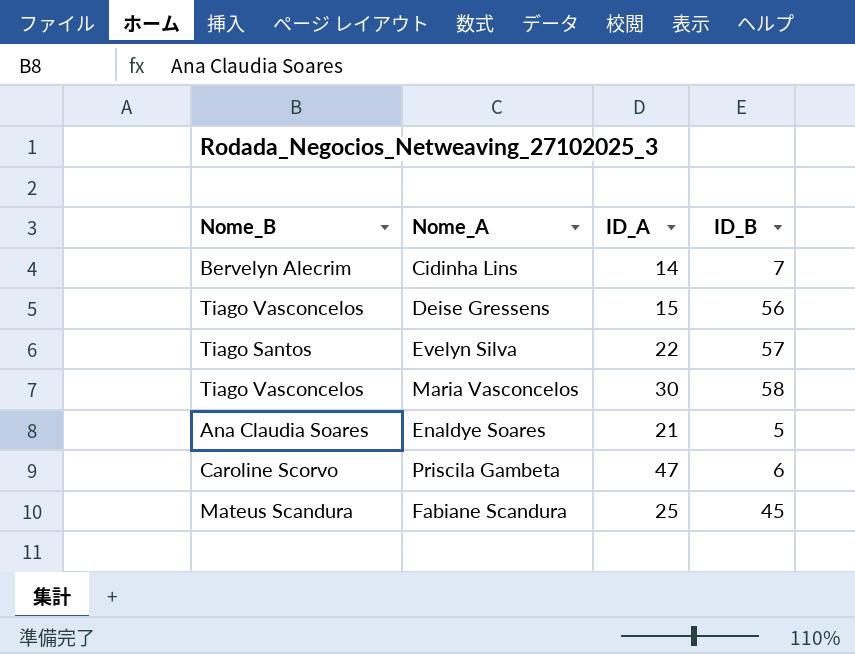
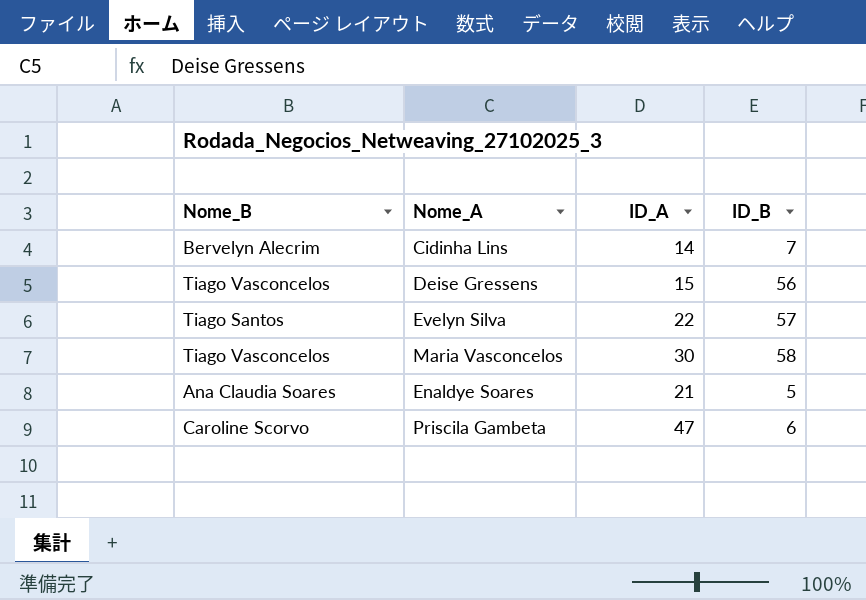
row Fabiane Scandura: Mateus Scandura | 25 | 45 -> none

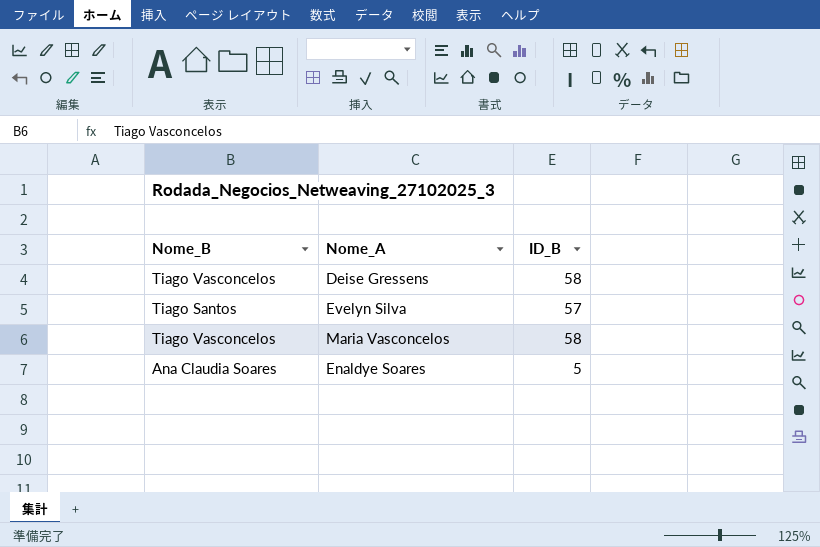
column ID_A | position: 3 -> none
row Cidinha Lins: Bervelyn Alecrim | 14 | 7 -> none
row Priscila Gambeta: Caroline Scorvo | 47 | 6 -> none
Deise Gressens | ID_B: 56 -> 58

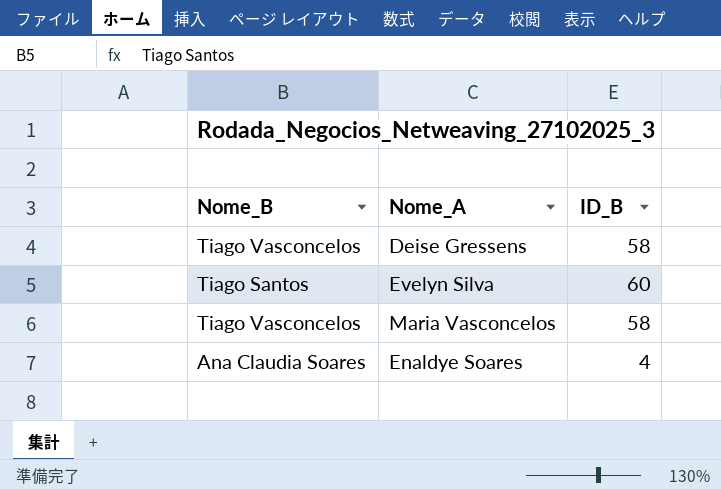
Evelyn Silva | ID_B: 57 -> 60
Enaldye Soares | ID_B: 5 -> 4

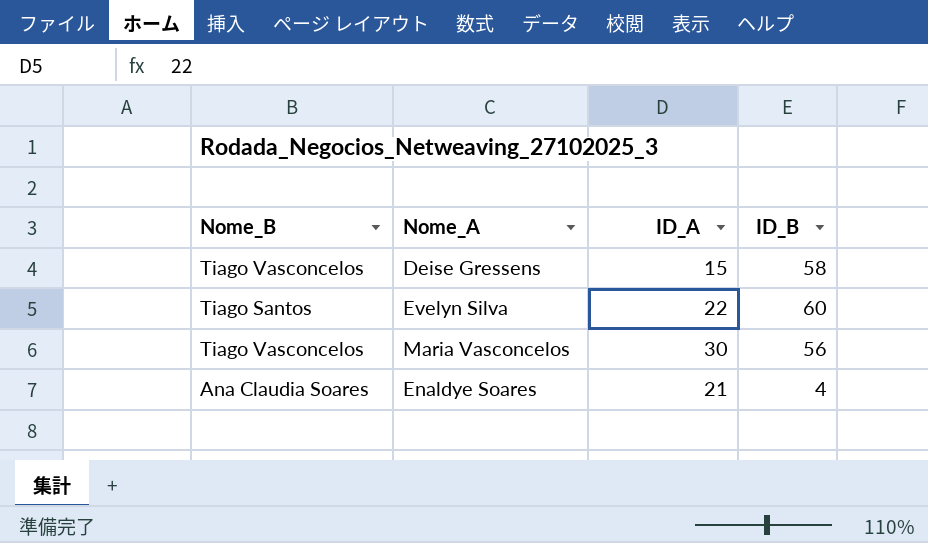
column ID_A | position: none -> 3
Maria Vasconcelos | ID_B: 58 -> 56

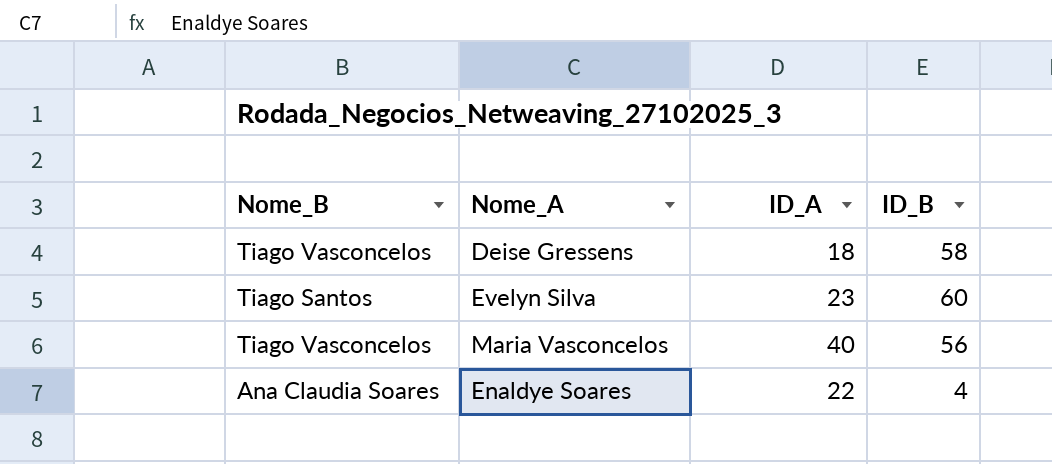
Deise Gressens | ID_A: 15 -> 18
Evelyn Silva | ID_A: 22 -> 23
Maria Vasconcelos | ID_A: 30 -> 40
Enaldye Soares | ID_A: 21 -> 22

